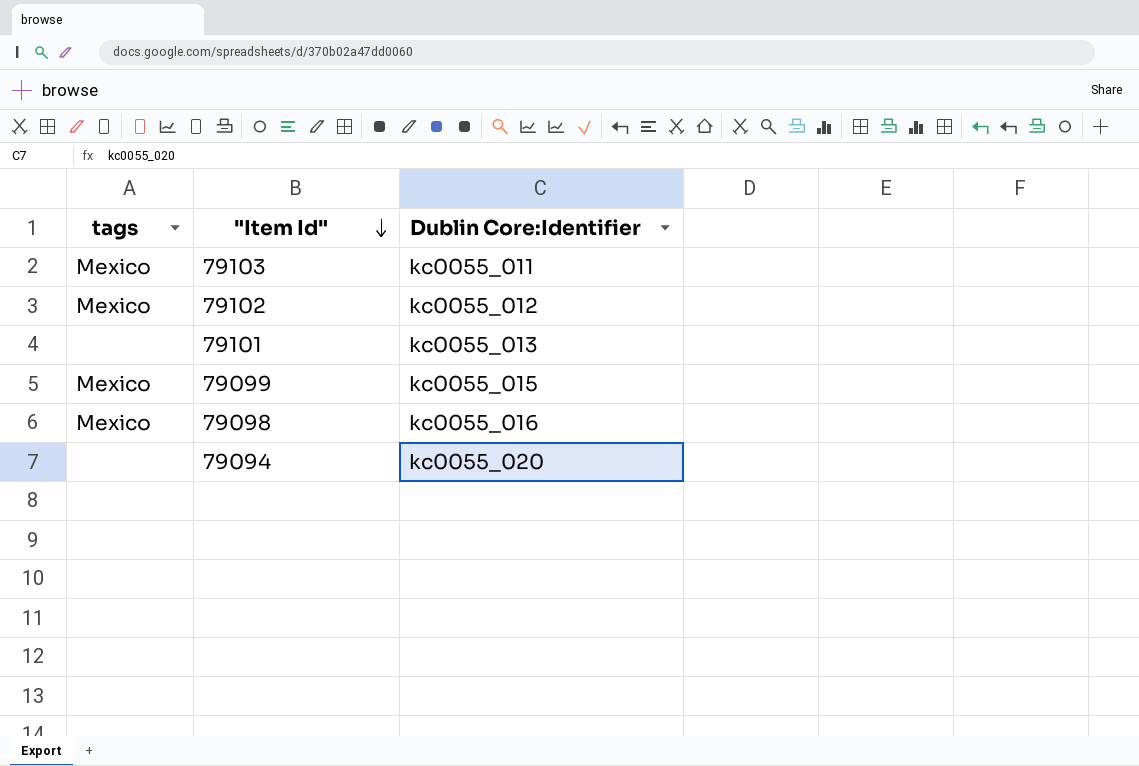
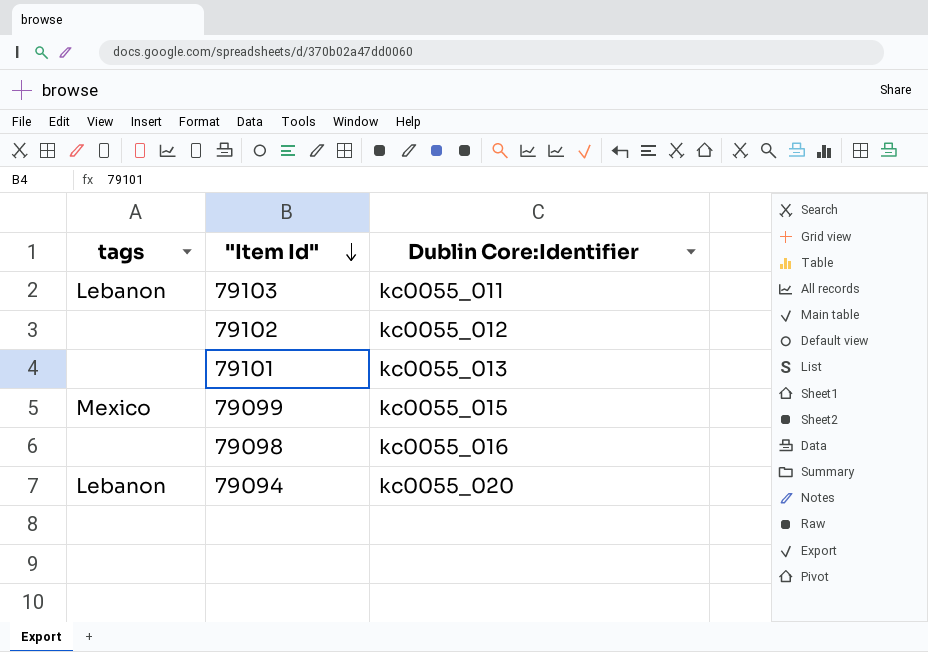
79103 | tags: Mexico -> Lebanon
79102 | tags: Mexico -> none
79098 | tags: Mexico -> none
79094 | tags: none -> Lebanon

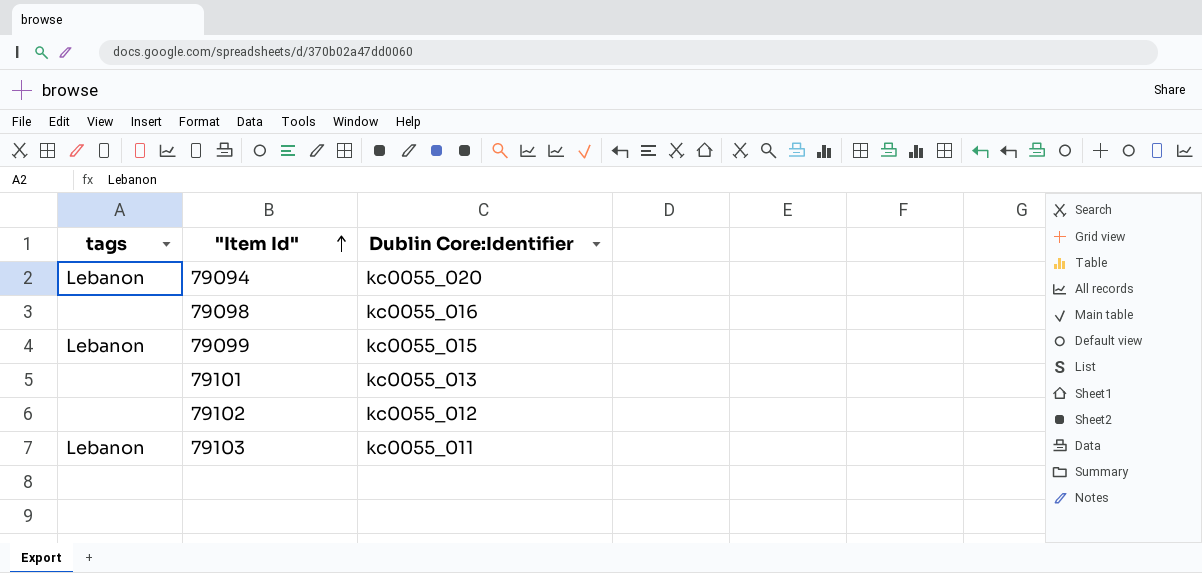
row order: "Item Id" descending -> "Item Id" ascending
79099 | tags: Mexico -> Lebanon

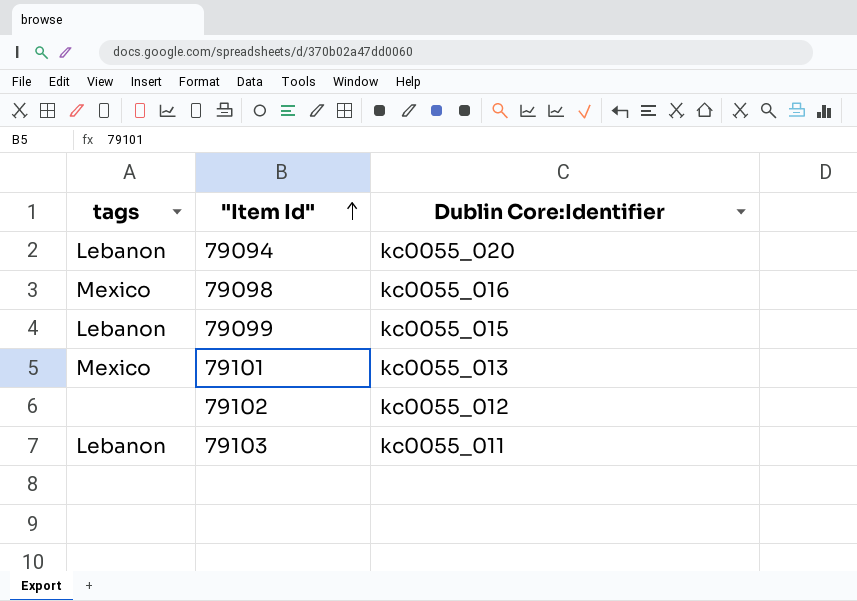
79098 | tags: none -> Mexico
79101 | tags: none -> Mexico

